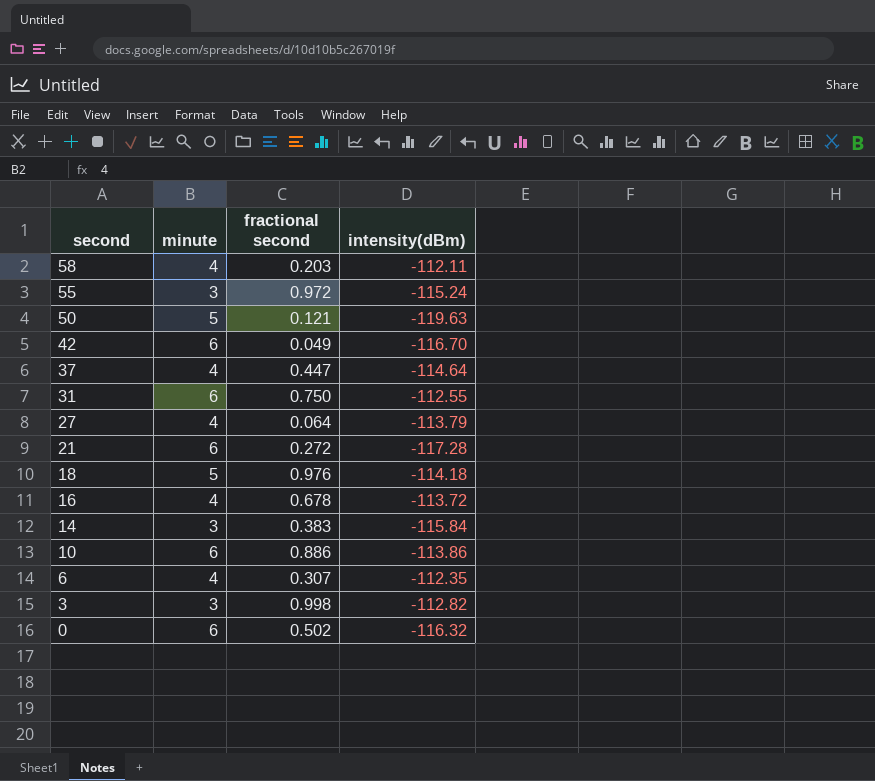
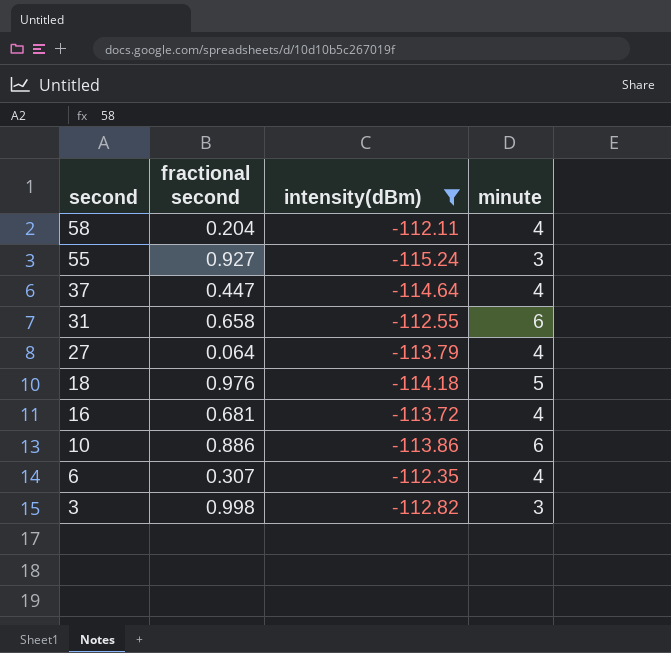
filter: none -> intensity(dBm) >= -115.24
column minute | position: 2 -> 4
58 | fractional second: 0.203 -> 0.204
55 | fractional second: 0.972 -> 0.927
31 | fractional second: 0.750 -> 0.658
16 | fractional second: 0.678 -> 0.681

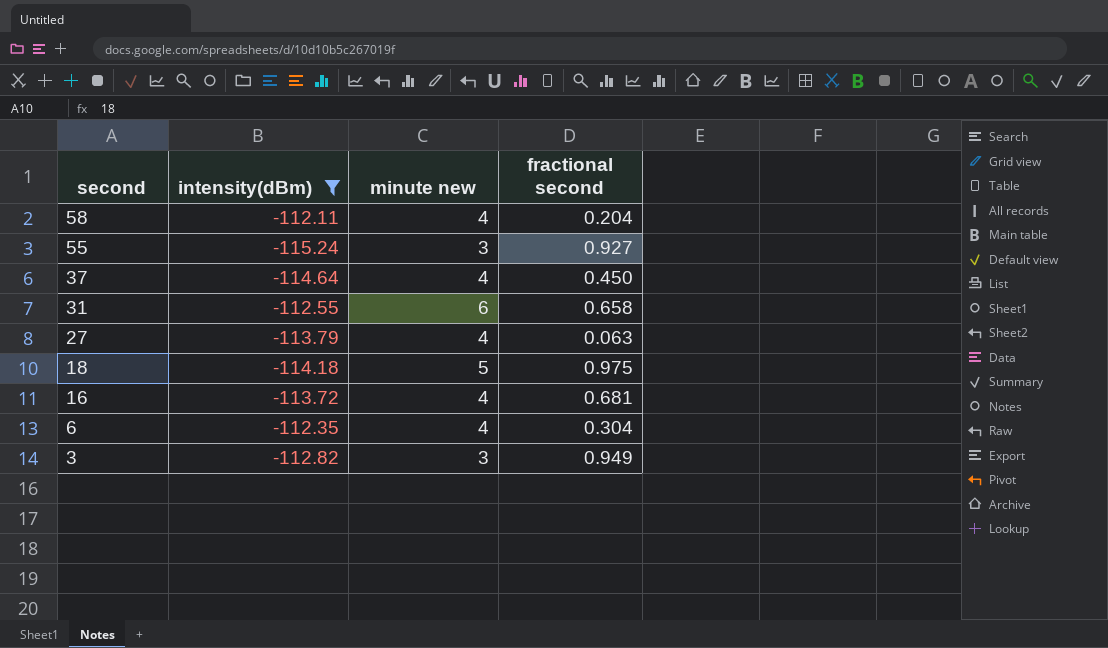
column name: minute -> minute new
column fractional second | position: 2 -> 4
row 10: 0.886 | -113.86 | 6 -> none
37 | fractional second: 0.447 -> 0.450
27 | fractional second: 0.064 -> 0.063
18 | fractional second: 0.976 -> 0.975
6 | fractional second: 0.307 -> 0.304
3 | fractional second: 0.998 -> 0.949

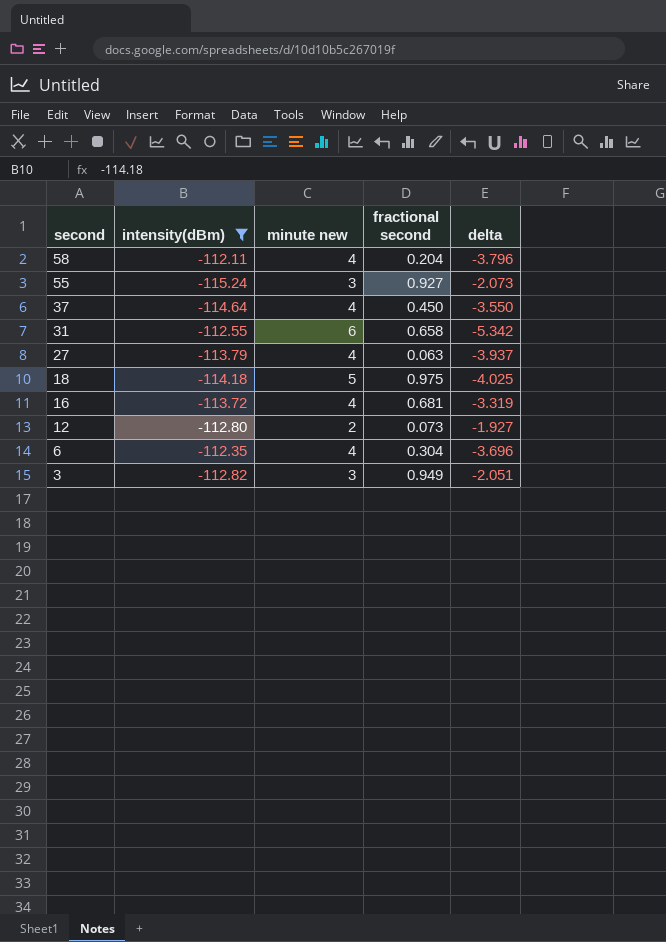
column delta | formula: none -> [fractional second] - [minute new]
row 12: none -> -112.80 | 2 | 0.073 | -1.927

